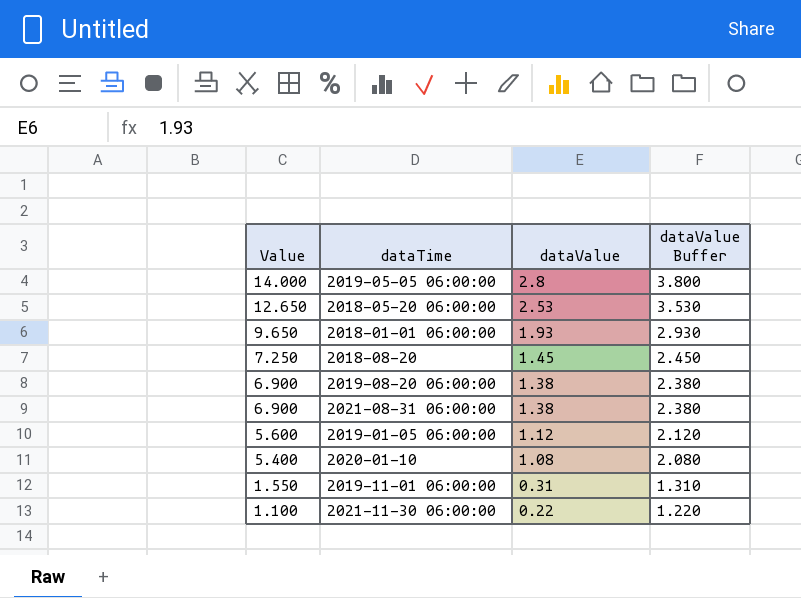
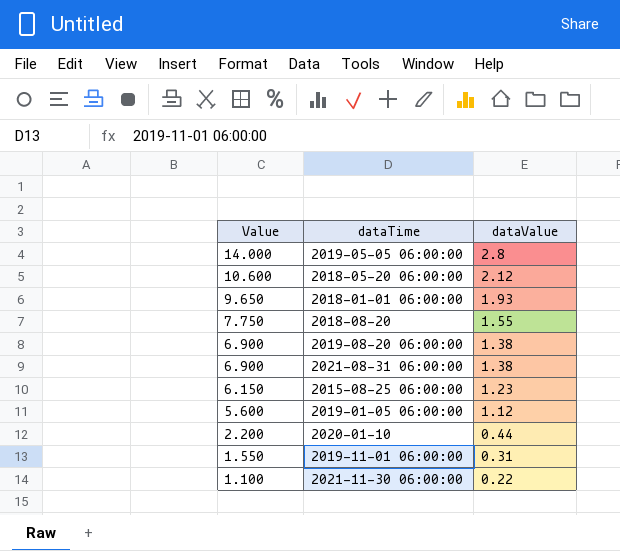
column dataValue Buffer | formula: [dataValue] + 1 -> none
2018-05-20 06:00:00 | Value: 12.650 -> 10.600
2018-05-20 06:00:00 | dataValue: 2.53 -> 2.12
2018-08-20 | Value: 7.250 -> 7.750
2018-08-20 | dataValue: 1.45 -> 1.55
row 2015-08-25 06:00:00: none -> 6.150 | 1.23
2020-01-10 | Value: 5.400 -> 2.200
2020-01-10 | dataValue: 1.08 -> 0.44

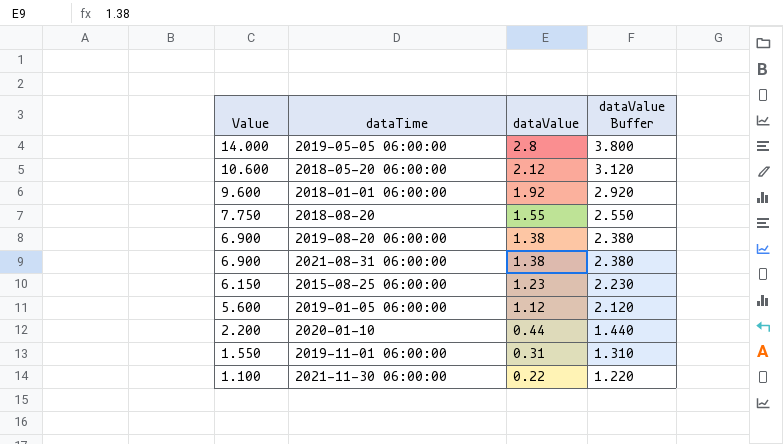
column dataValue Buffer | formula: none -> [dataValue] + 1
2018-01-01 06:00:00 | Value: 9.650 -> 9.600
2018-01-01 06:00:00 | dataValue: 1.93 -> 1.92

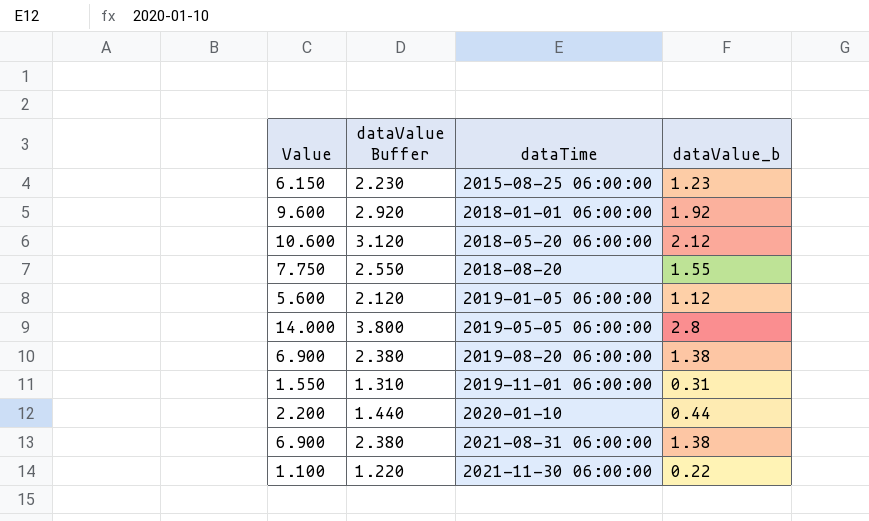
row order: Value descending -> dataTime ascending
column dataValue Buffer | position: 4 -> 2
column name: dataValue -> dataValue_b

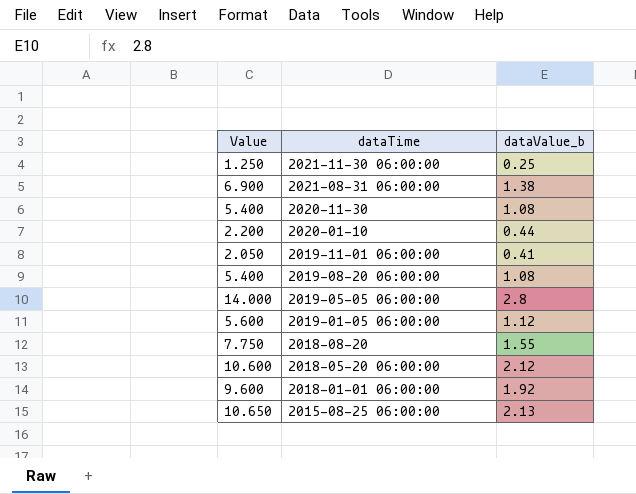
row order: dataTime ascending -> dataTime descending
column dataValue Buffer | formula: [dataValue_b] + 1 -> none
2021-11-30 06:00:00 | Value: 1.100 -> 1.250
2021-11-30 06:00:00 | dataValue_b: 0.22 -> 0.25
row 2020-11-30: none -> 5.400 | 1.08
2019-11-01 06:00:00 | Value: 1.550 -> 2.050
2019-11-01 06:00:00 | dataValue_b: 0.31 -> 0.41
2019-08-20 06:00:00 | Value: 6.900 -> 5.400
2019-08-20 06:00:00 | dataValue_b: 1.38 -> 1.08
2015-08-25 06:00:00 | Value: 6.150 -> 10.650
2015-08-25 06:00:00 | dataValue_b: 1.23 -> 2.13

